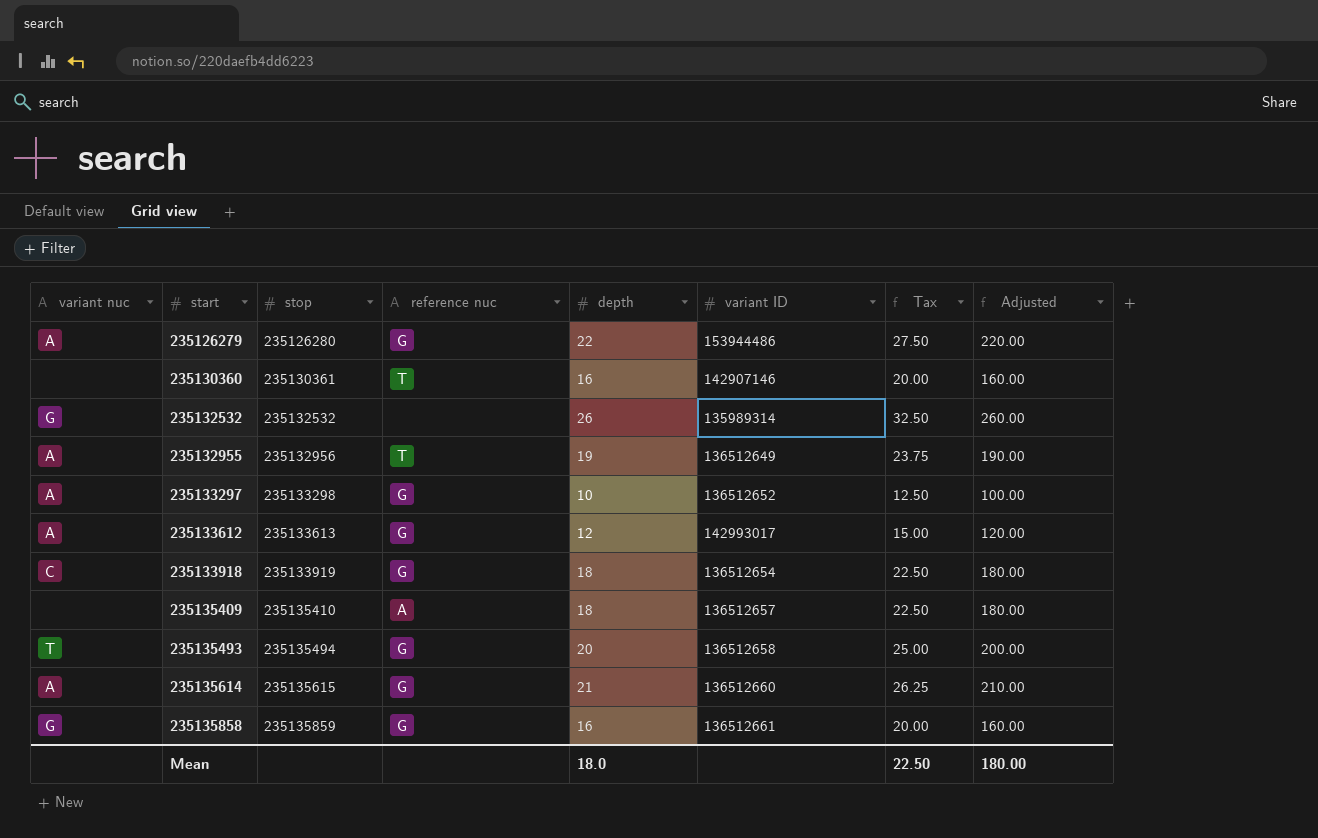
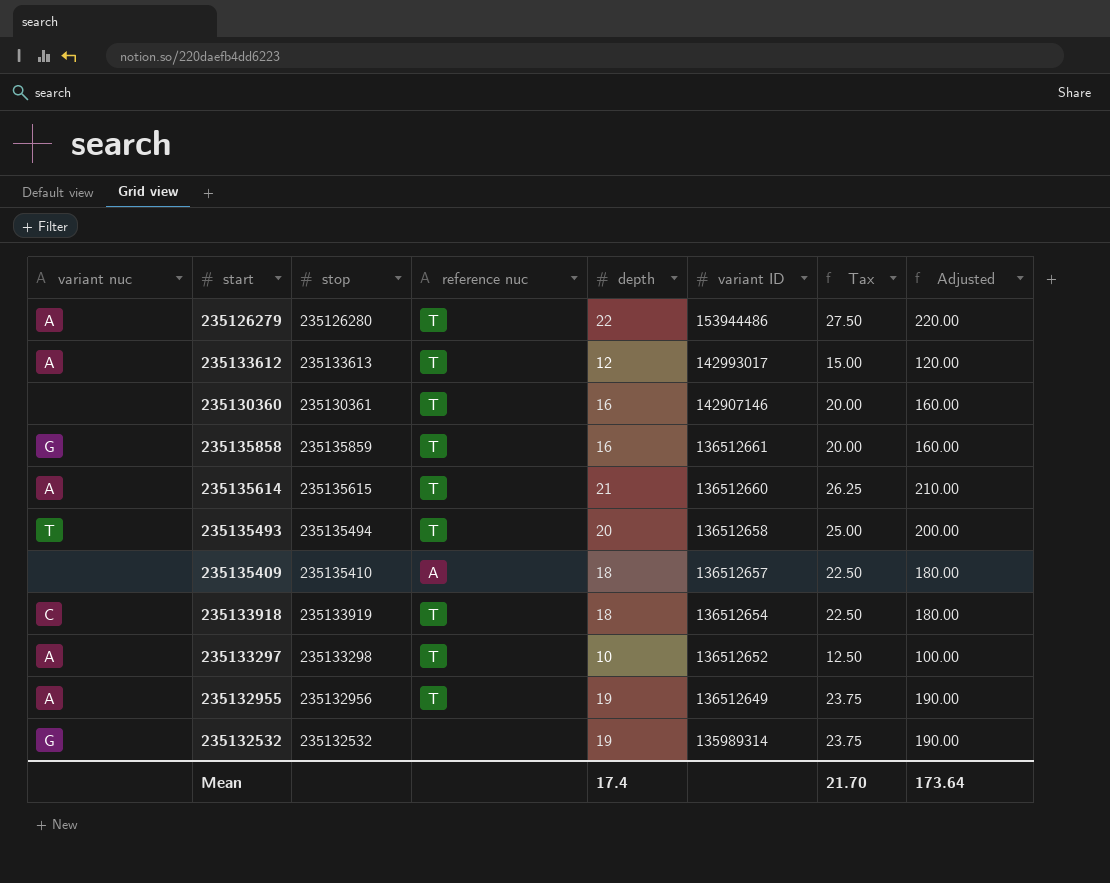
row order: start ascending -> variant ID descending
235126279 | reference nuc: G -> T
235133612 | reference nuc: G -> T
235135858 | reference nuc: G -> T
235135614 | reference nuc: G -> T
235135493 | reference nuc: G -> T
235133918 | reference nuc: G -> T
235133297 | reference nuc: G -> T
235132532 | depth: 26 -> 19
235132532 | Tax: 32.50 -> 23.75
235132532 | Adjusted: 260.00 -> 190.00
Mean | depth: 18.0 -> 17.4
Mean | Tax: 22.50 -> 21.70
Mean | Adjusted: 180.00 -> 173.64

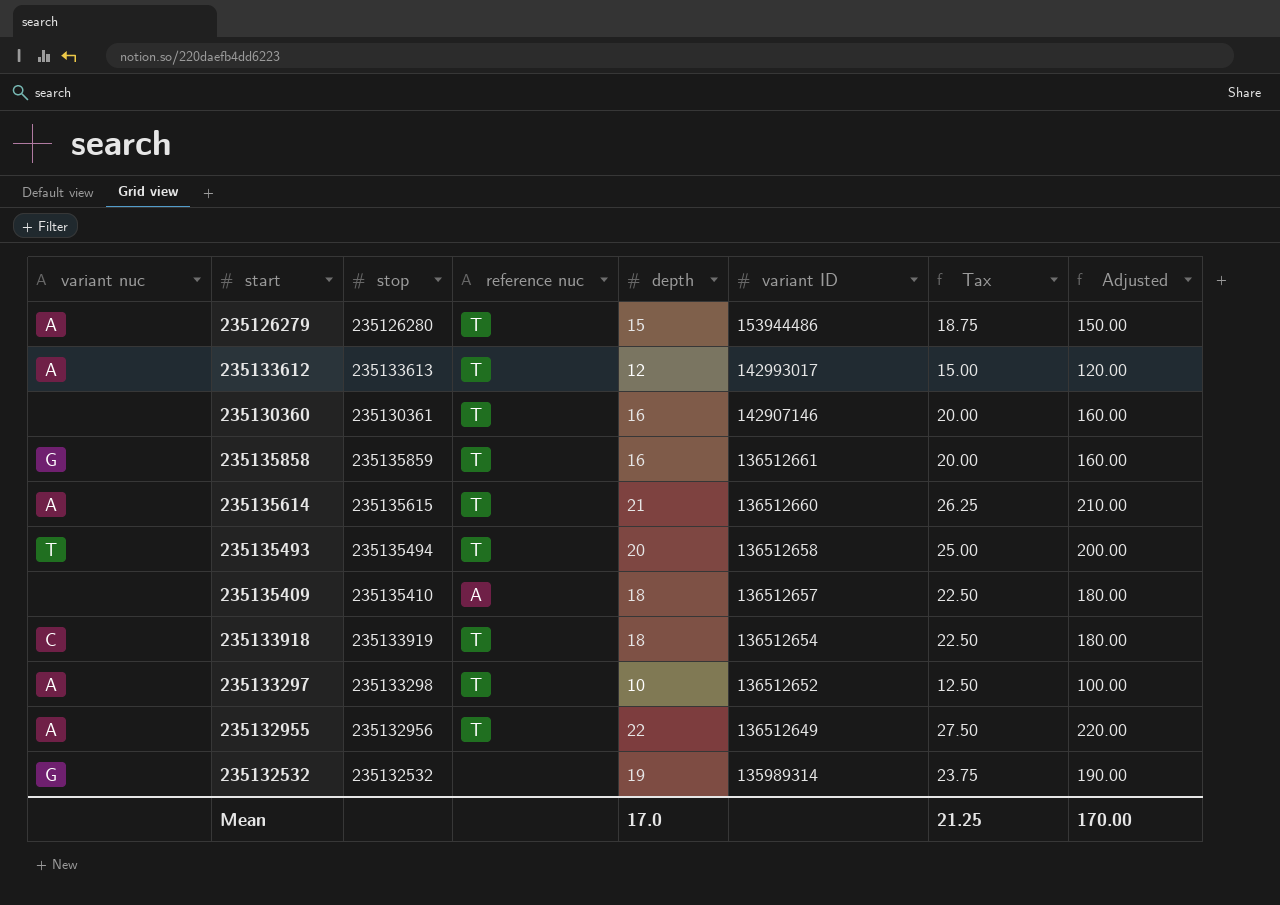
235126279 | depth: 22 -> 15
235126279 | Tax: 27.50 -> 18.75
235126279 | Adjusted: 220.00 -> 150.00
235132955 | depth: 19 -> 22
235132955 | Tax: 23.75 -> 27.50
235132955 | Adjusted: 190.00 -> 220.00
Mean | depth: 17.4 -> 17.0
Mean | Tax: 21.70 -> 21.25
Mean | Adjusted: 173.64 -> 170.00

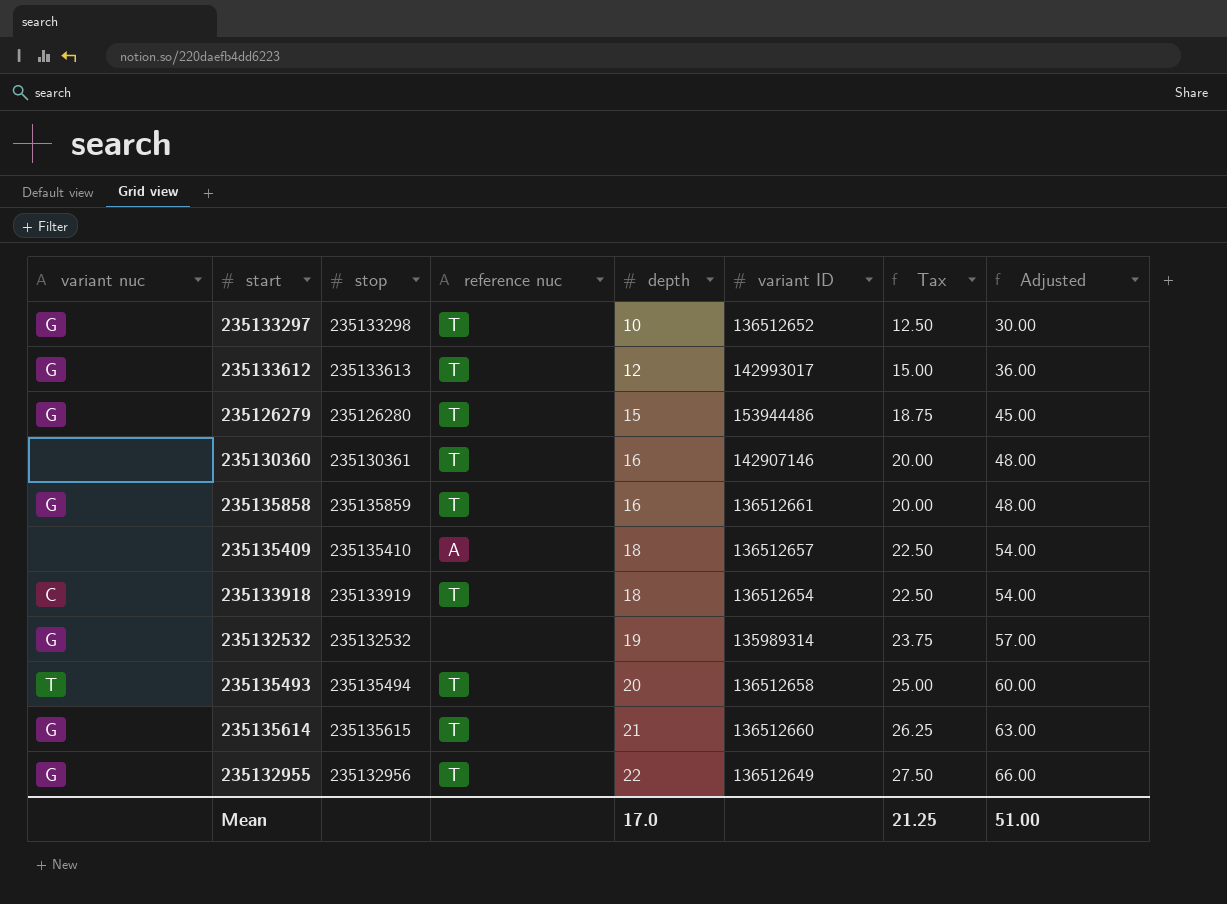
row order: variant ID descending -> depth ascending
column Adjusted | formula: [depth] * 10 -> [depth] * 3
235133297 | variant nuc: A -> G
235133612 | variant nuc: A -> G
235126279 | variant nuc: A -> G
235135614 | variant nuc: A -> G
235132955 | variant nuc: A -> G
Mean | Adjusted: 170.00 -> 51.00

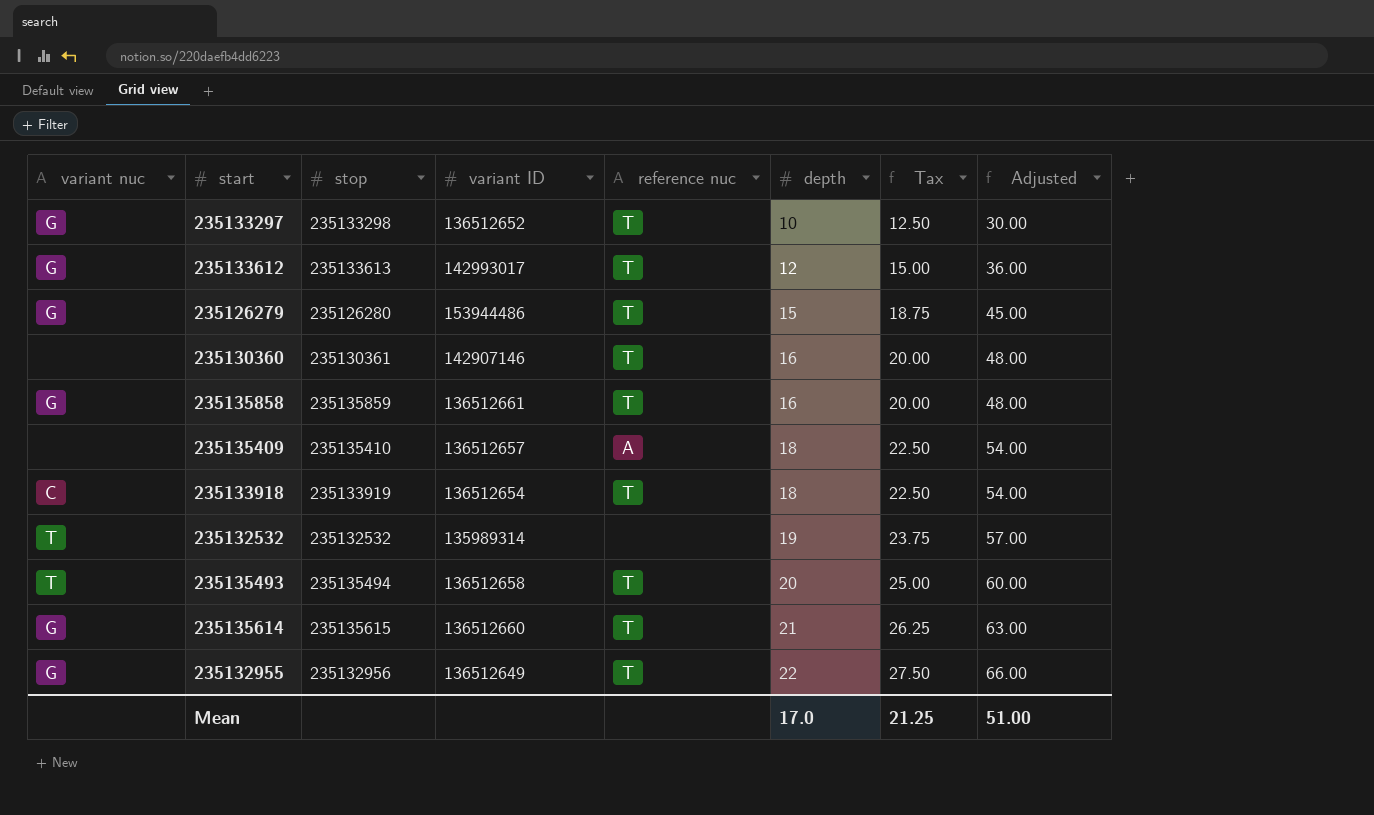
column variant ID | position: 6 -> 4
235132532 | variant nuc: G -> T

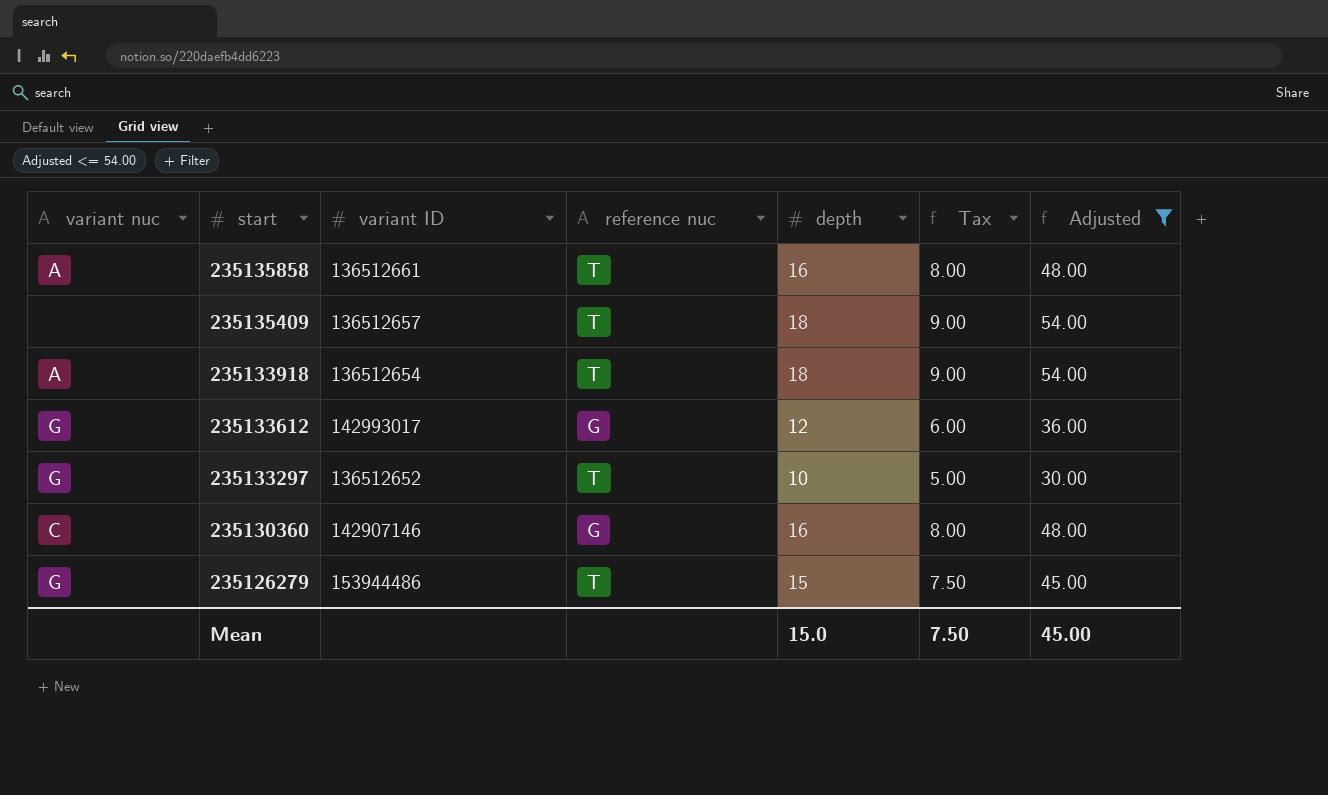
filter: none -> Adjusted <= 54.00
row order: depth ascending -> start descending
column stop | position: 3 -> none
column Tax | formula: [depth] * 1.25 -> [depth] * 0.5
235135858 | variant nuc: G -> A
235135409 | reference nuc: A -> T
235133918 | variant nuc: C -> A
235133612 | reference nuc: T -> G
235130360 | variant nuc: none -> C
235130360 | reference nuc: T -> G
Mean | depth: 17.0 -> 15.0
Mean | Tax: 21.25 -> 7.50
Mean | Adjusted: 51.00 -> 45.00

